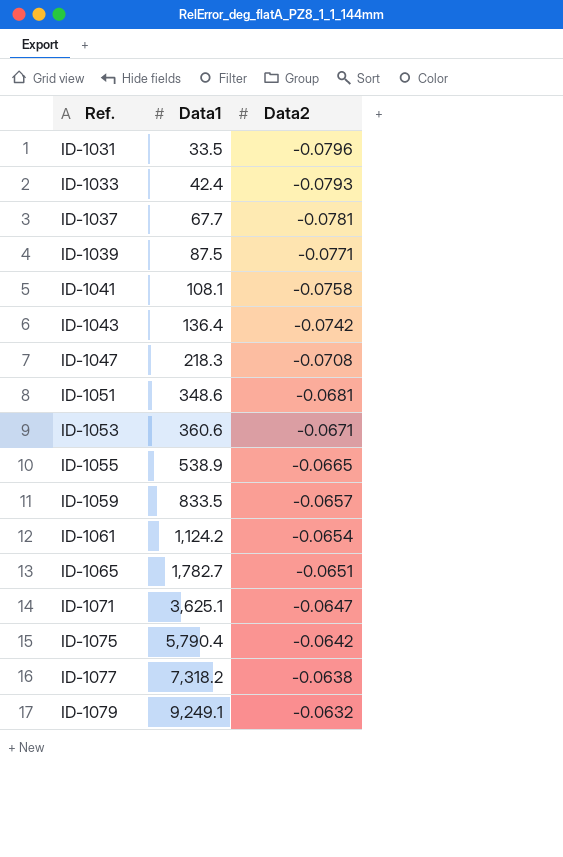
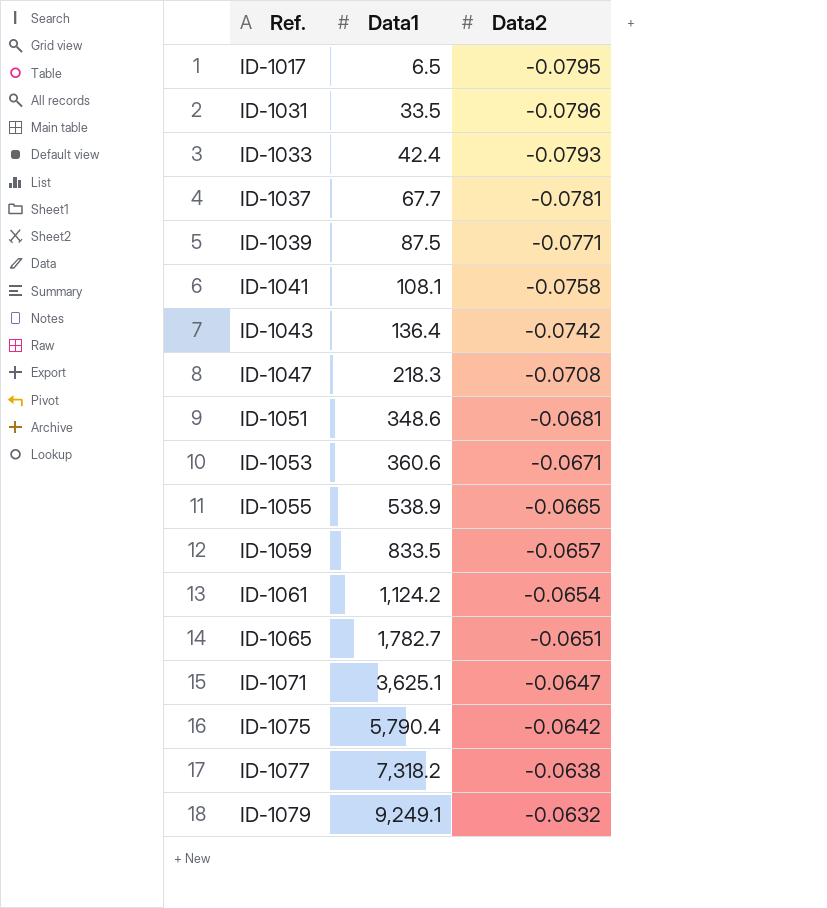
row ID-1017: none -> 6.5 | -0.0795

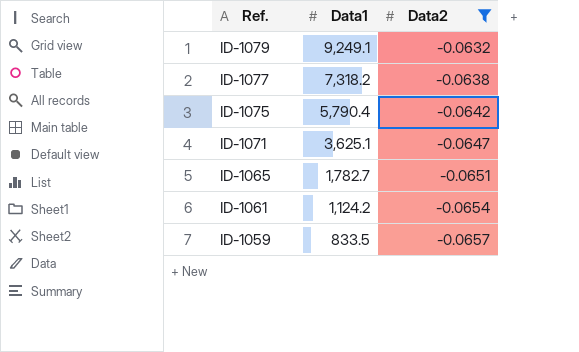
filter: none -> Data2 >= -0.0657
row order: Ref. ascending -> Ref. descending

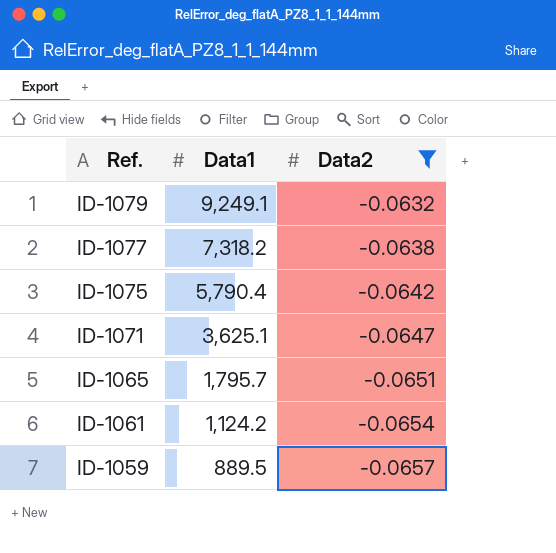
ID-1065 | Data1: 1,782.7 -> 1,795.7
ID-1059 | Data1: 833.5 -> 889.5

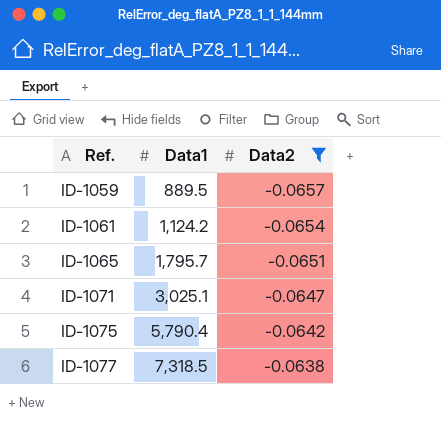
row order: Ref. descending -> Ref. ascending
row ID-1079: 9,249.1 | -0.0632 -> none
ID-1071 | Data1: 3,625.1 -> 3,025.1
ID-1077 | Data1: 7,318.2 -> 7,318.5

